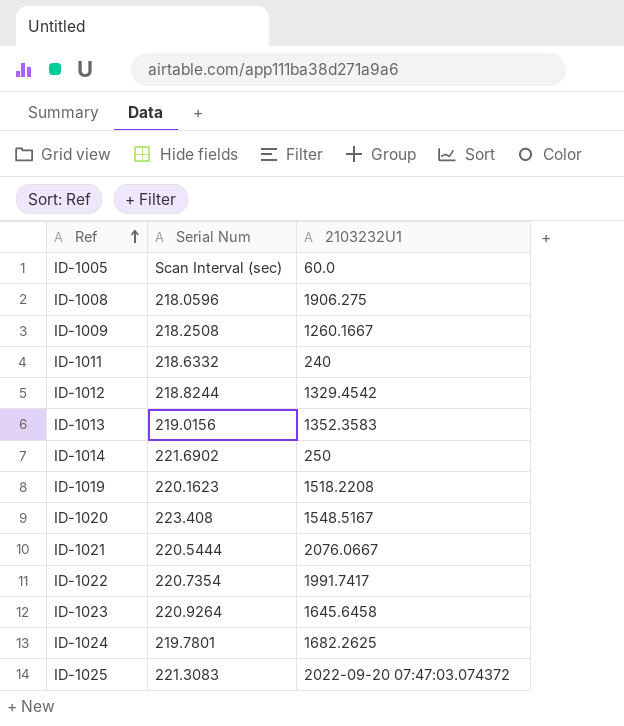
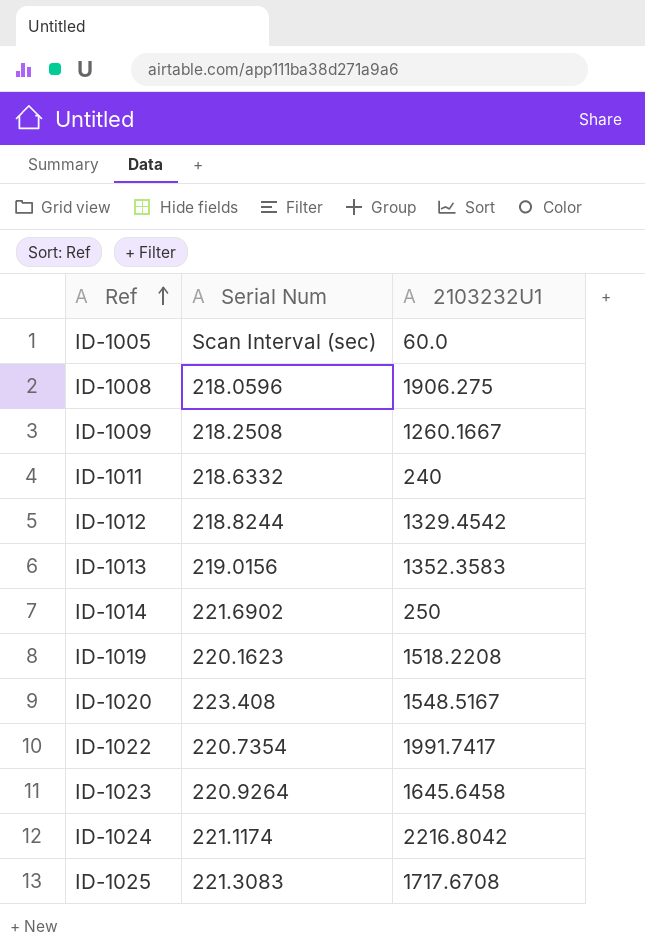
row ID-1021: 220.5444 | 2076.0667 -> none
ID-1024 | Serial Num: 219.7801 -> 221.1174
ID-1024 | 2103232U1: 1682.2625 -> 2216.8042
ID-1025 | 2103232U1: 2022-09-20 07:47:03.074372 -> 1717.6708

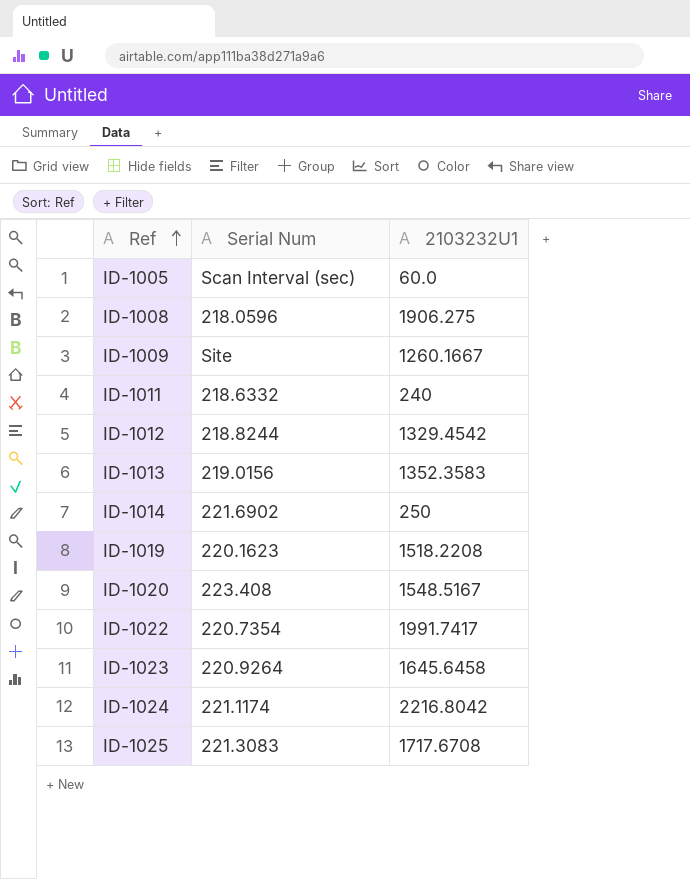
ID-1009 | Serial Num: 218.2508 -> Site

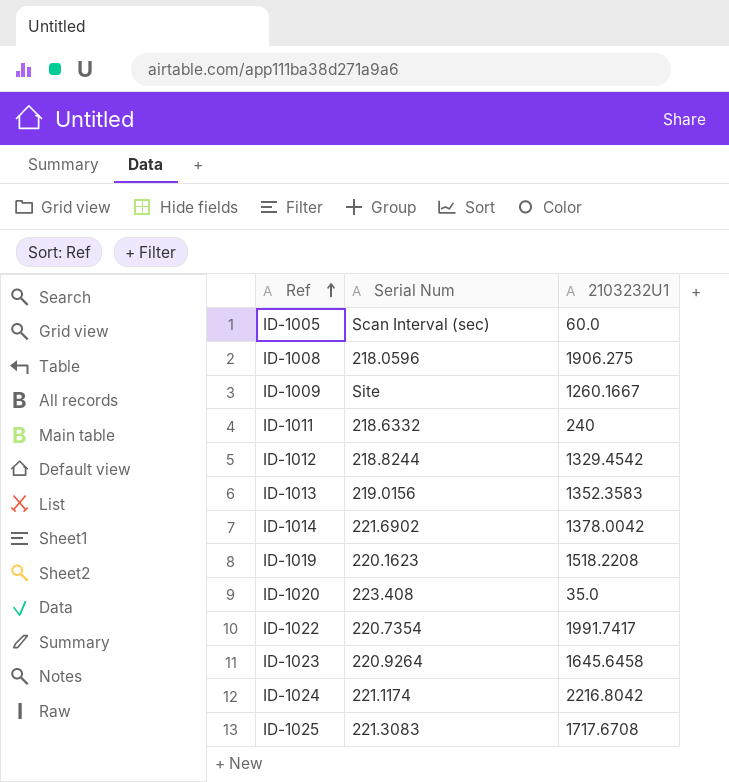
ID-1014 | 2103232U1: 250 -> 1378.0042
ID-1020 | 2103232U1: 1548.5167 -> 35.0

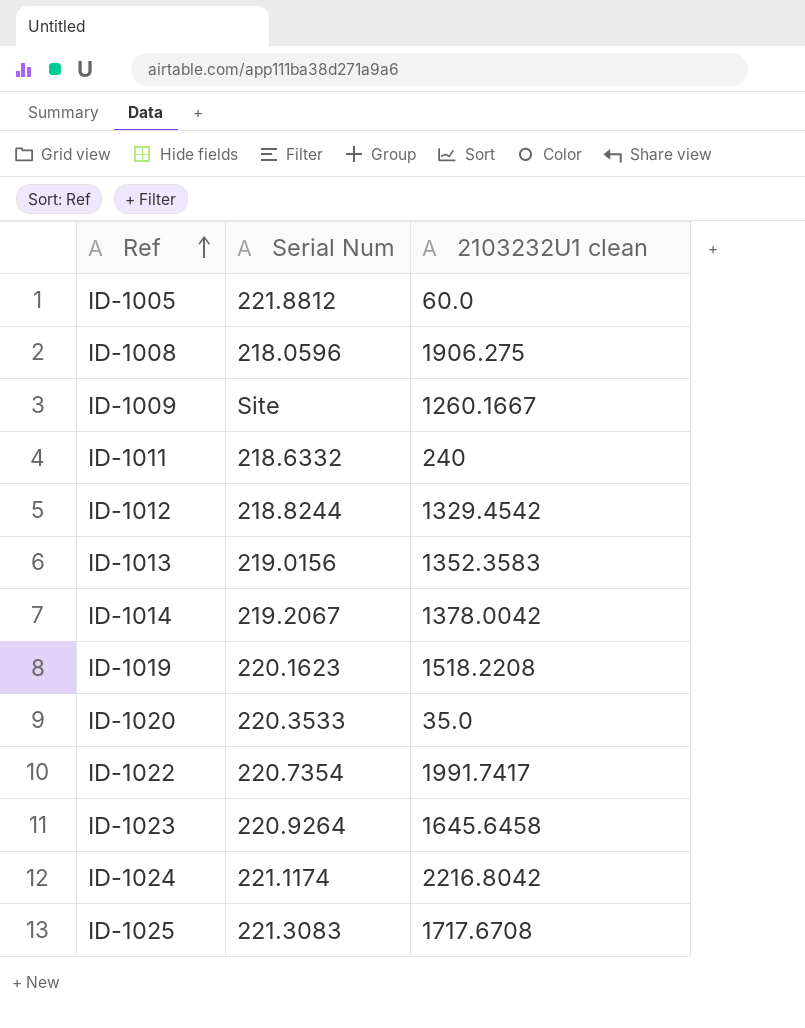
column name: 2103232U1 -> 2103232U1 clean
ID-1005 | Serial Num: Scan Interval (sec) -> 221.8812
ID-1014 | Serial Num: 221.6902 -> 219.2067
ID-1020 | Serial Num: 223.408 -> 220.3533

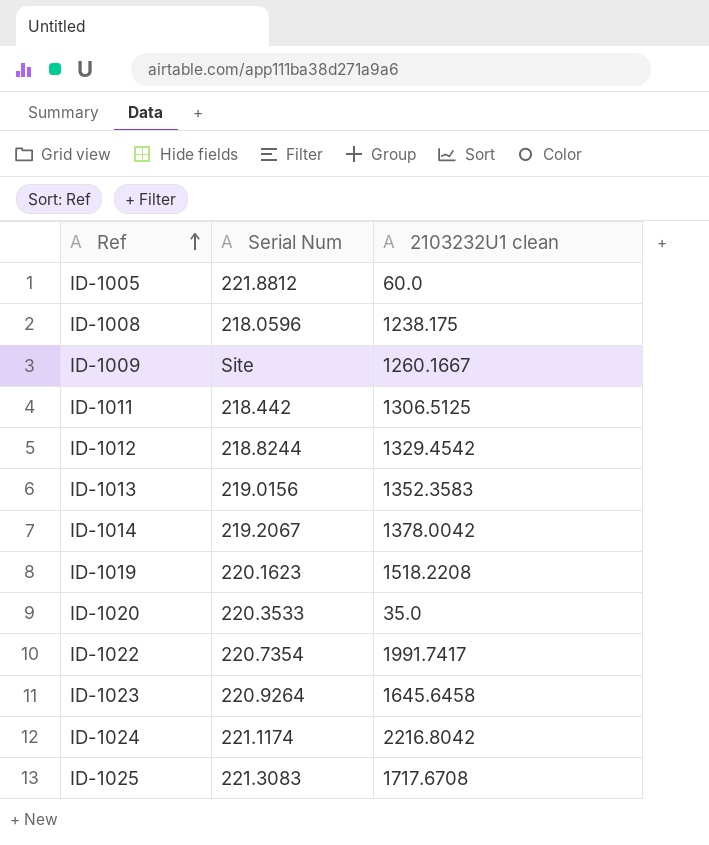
ID-1008 | 2103232U1 clean: 1906.275 -> 1238.175
ID-1011 | Serial Num: 218.6332 -> 218.442
ID-1011 | 2103232U1 clean: 240 -> 1306.5125

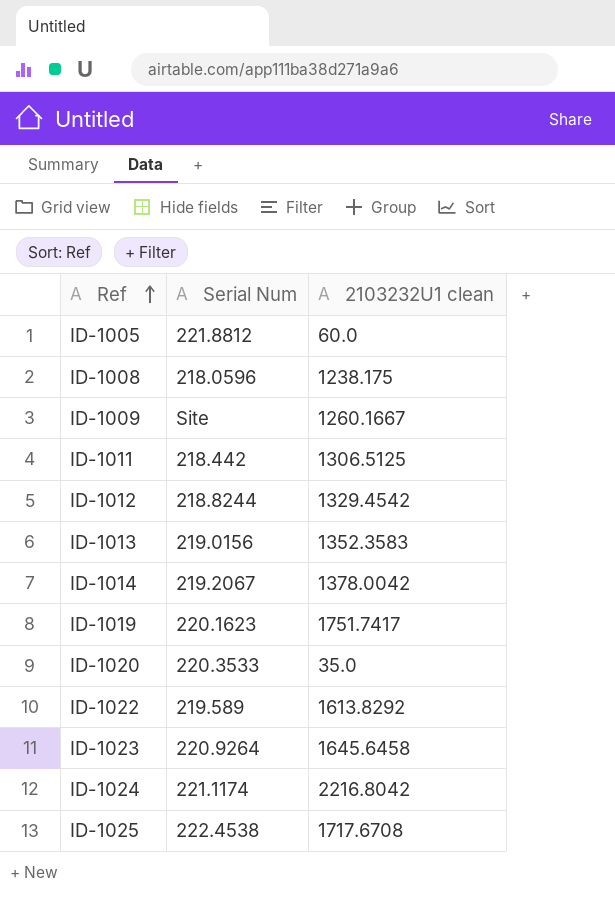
ID-1019 | 2103232U1 clean: 1518.2208 -> 1751.7417
ID-1022 | Serial Num: 220.7354 -> 219.589
ID-1022 | 2103232U1 clean: 1991.7417 -> 1613.8292
ID-1025 | Serial Num: 221.3083 -> 222.4538

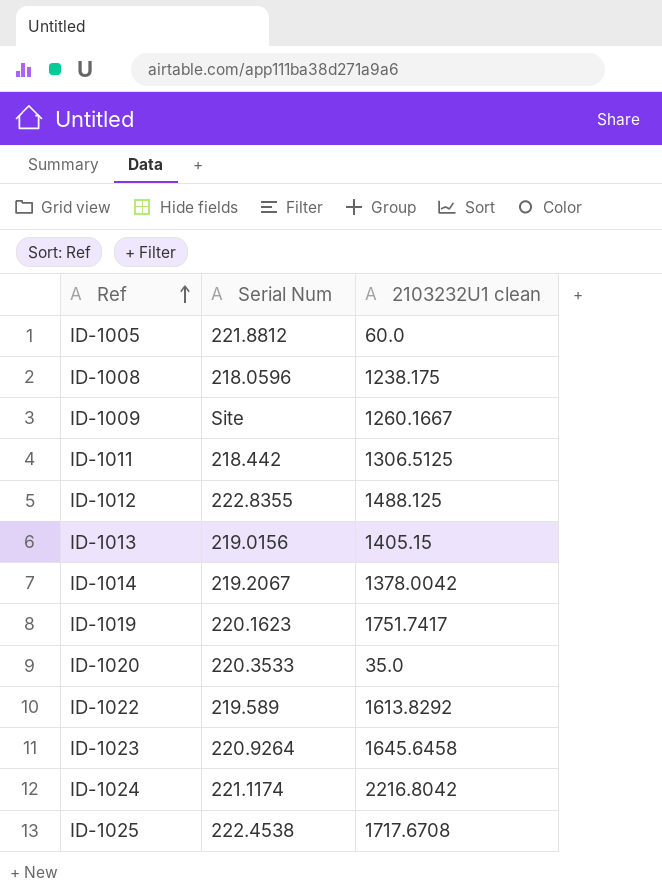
ID-1012 | Serial Num: 218.8244 -> 222.8355
ID-1012 | 2103232U1 clean: 1329.4542 -> 1488.125
ID-1013 | 2103232U1 clean: 1352.3583 -> 1405.15

